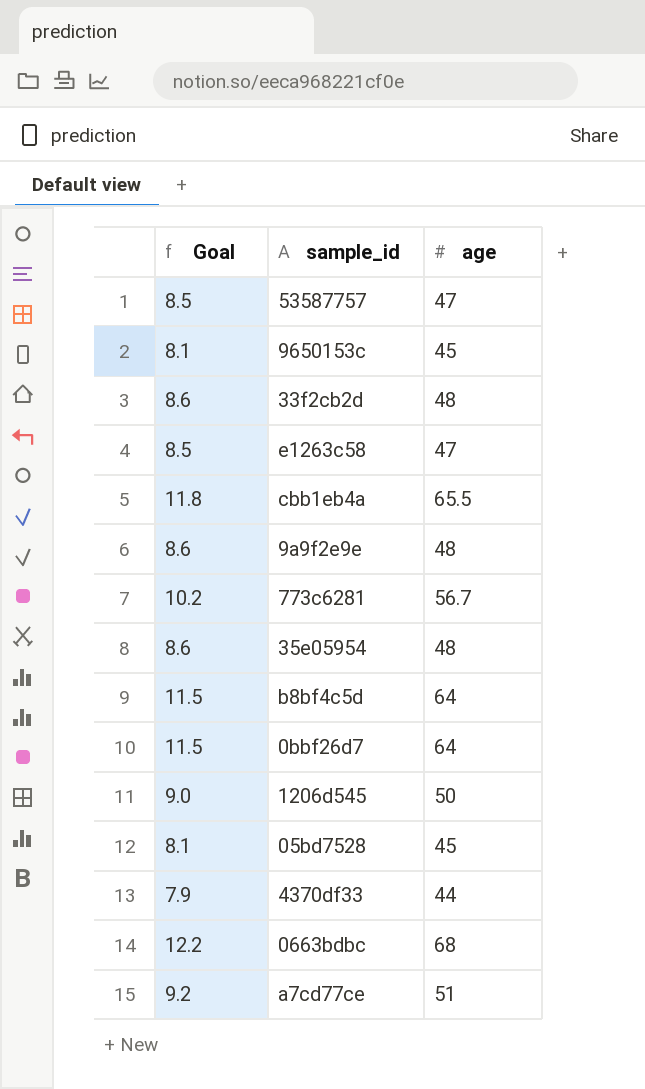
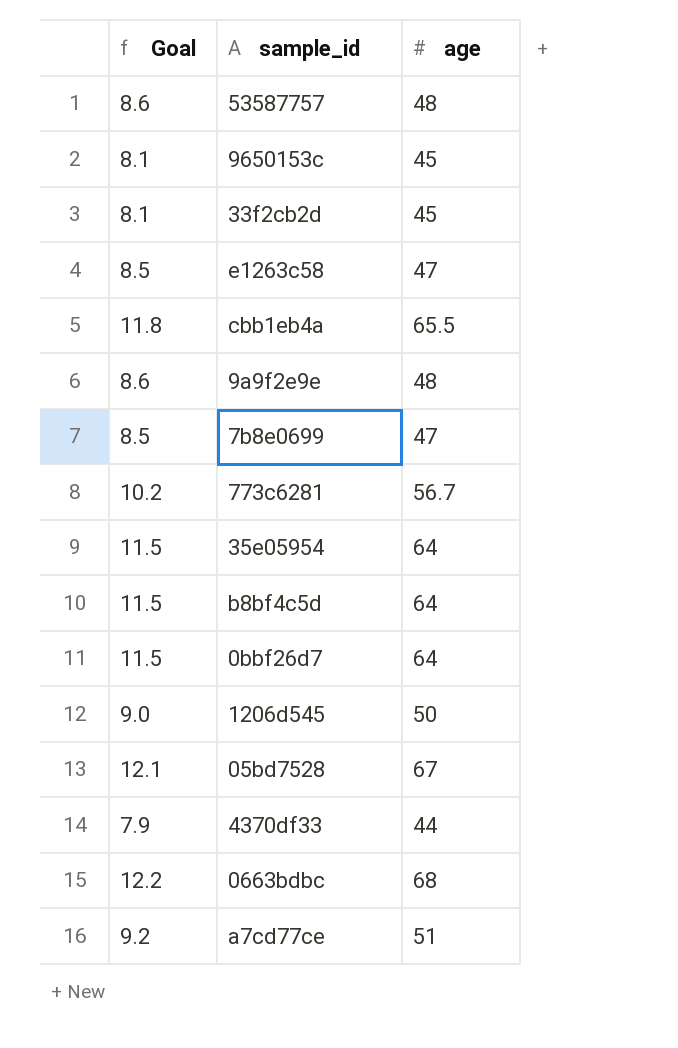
53587757 | Goal: 8.5 -> 8.6
53587757 | age: 47 -> 48
33f2cb2d | Goal: 8.6 -> 8.1
33f2cb2d | age: 48 -> 45
row 7b8e0699: none -> 8.5 | 47
35e05954 | Goal: 8.6 -> 11.5
35e05954 | age: 48 -> 64
05bd7528 | Goal: 8.1 -> 12.1
05bd7528 | age: 45 -> 67

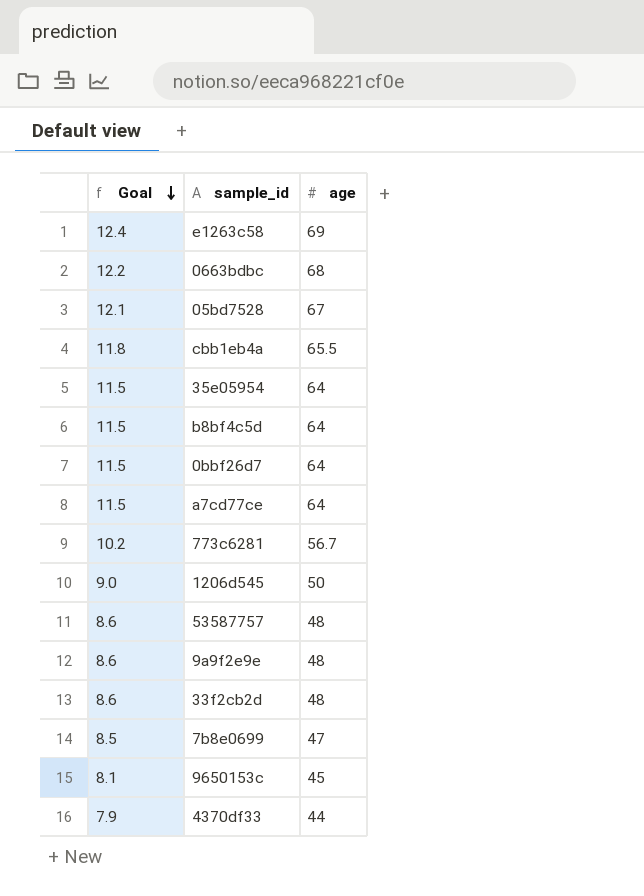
row order: none -> Goal descending
e1263c58 | Goal: 8.5 -> 12.4
e1263c58 | age: 47 -> 69
a7cd77ce | Goal: 9.2 -> 11.5
a7cd77ce | age: 51 -> 64
33f2cb2d | Goal: 8.1 -> 8.6
33f2cb2d | age: 45 -> 48

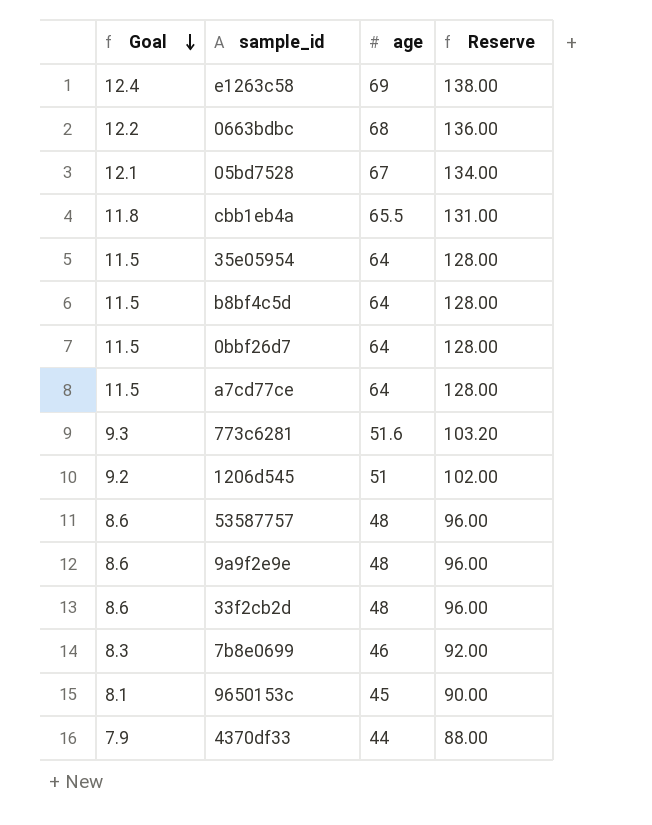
column Reserve | formula: none -> [age] * 2
773c6281 | Goal: 10.2 -> 9.3
773c6281 | age: 56.7 -> 51.6
1206d545 | Goal: 9.0 -> 9.2
1206d545 | age: 50 -> 51
7b8e0699 | Goal: 8.5 -> 8.3
7b8e0699 | age: 47 -> 46

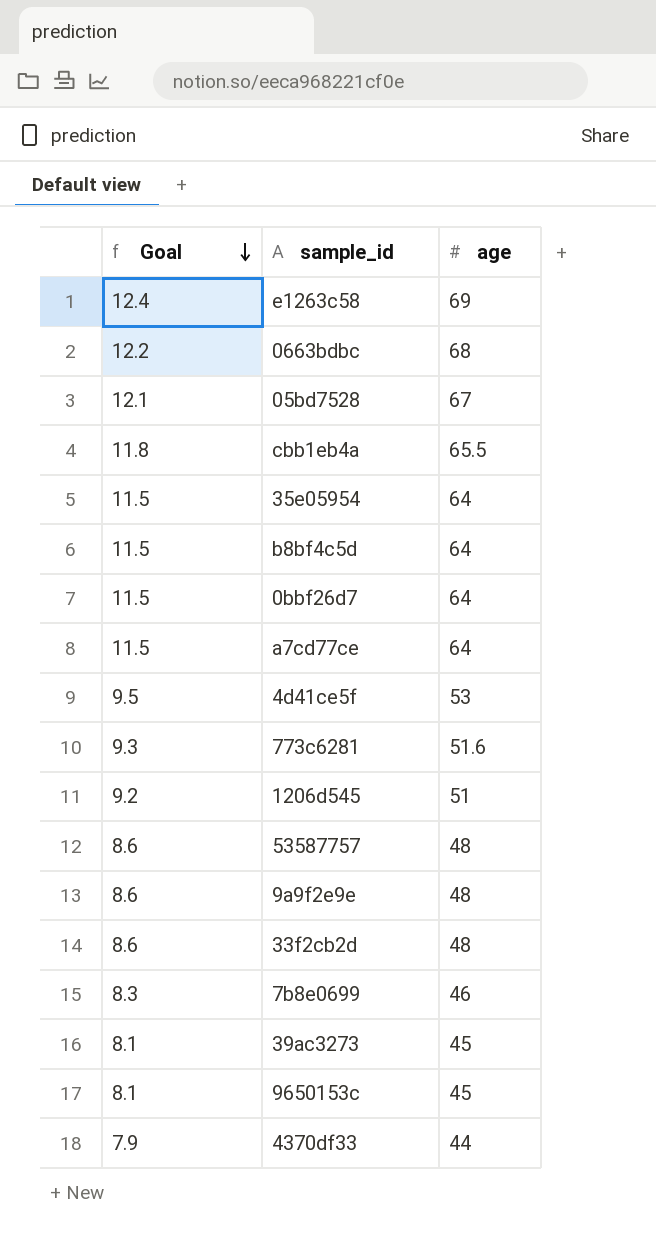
column Reserve | formula: [age] * 2 -> none
row 4d41ce5f: none -> 9.5 | 53
row 39ac3273: none -> 8.1 | 45

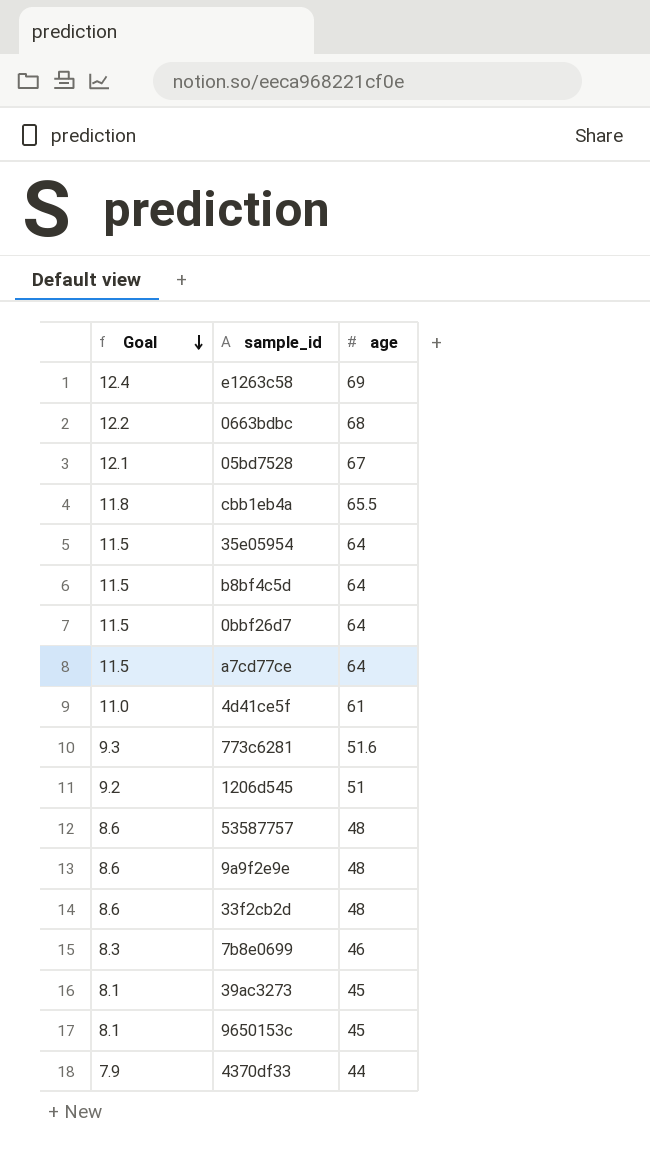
4d41ce5f | Goal: 9.5 -> 11.0
4d41ce5f | age: 53 -> 61

